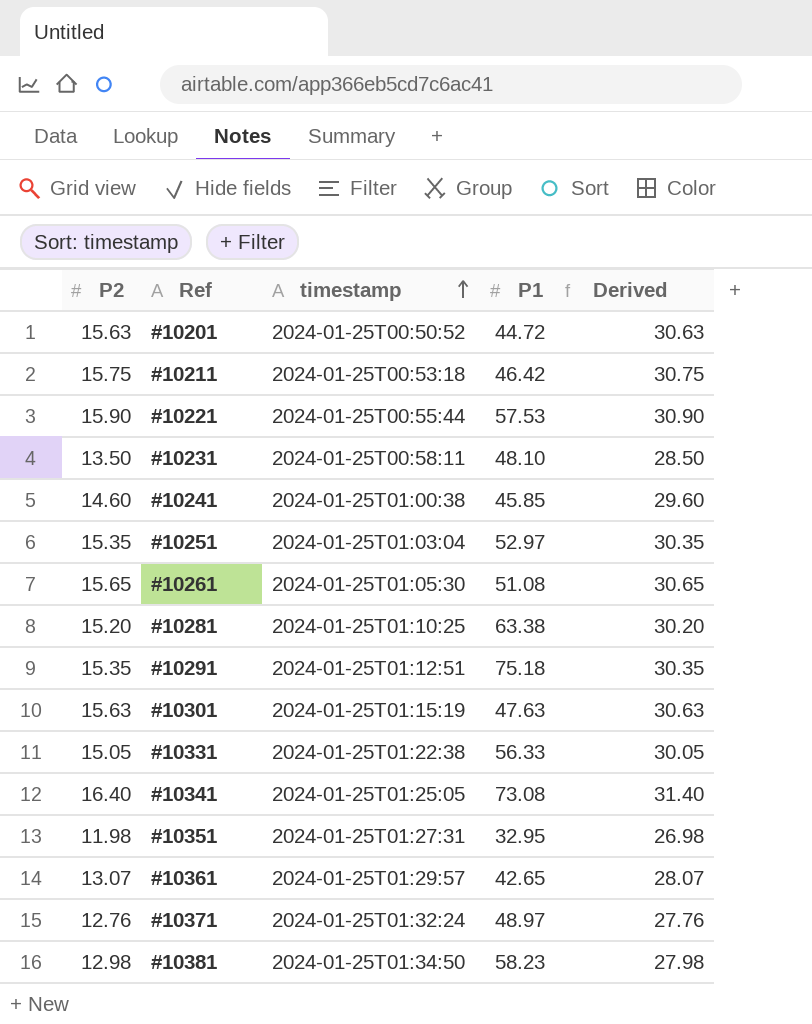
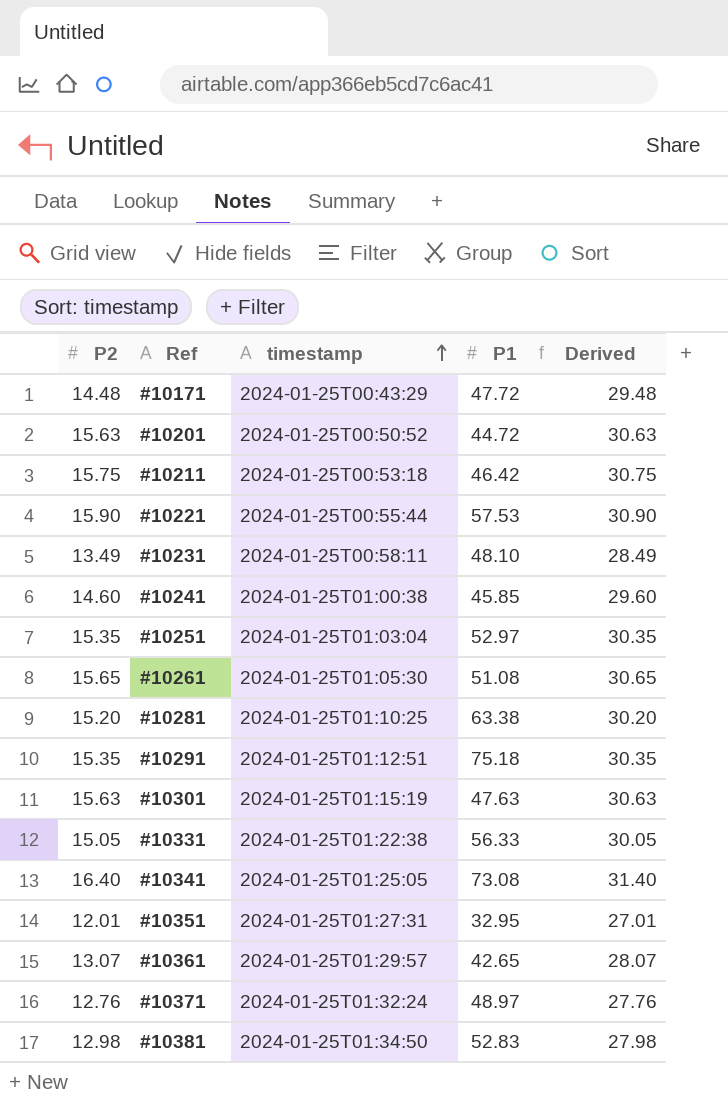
row #10171: none -> 14.48 | 2024-01-25T00:43:29 | 47.72 | 29.48
#10231 | P2: 13.50 -> 13.49
#10231 | Derived: 28.50 -> 28.49
#10351 | P2: 11.98 -> 12.01
#10351 | Derived: 26.98 -> 27.01
#10381 | P1: 58.23 -> 52.83

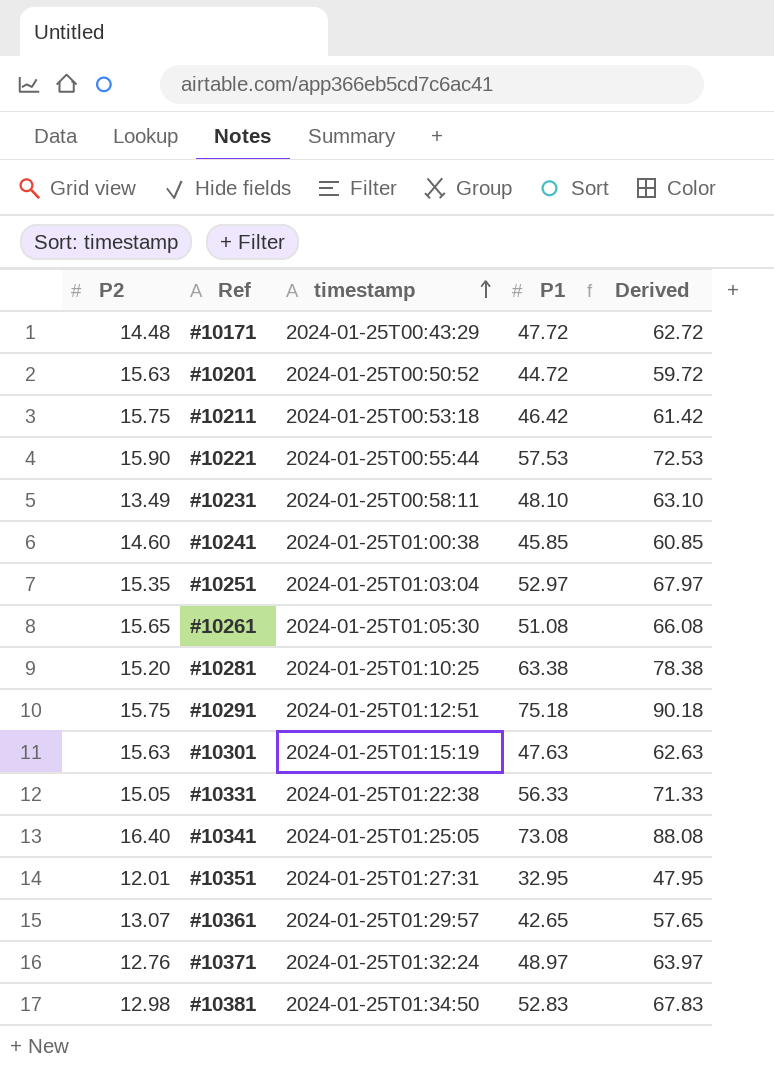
column Derived | formula: [P2] + 15 -> [P1] + 15
#10291 | P2: 15.35 -> 15.75

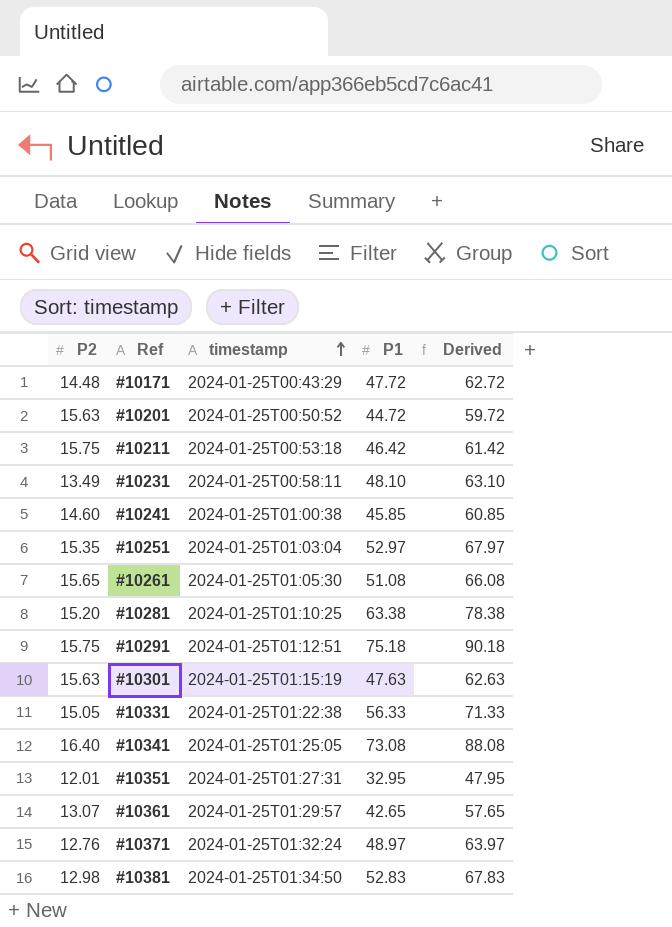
row #10221: 15.90 | 2024-01-25T00:55:44 | 57.53 | 72.53 -> none

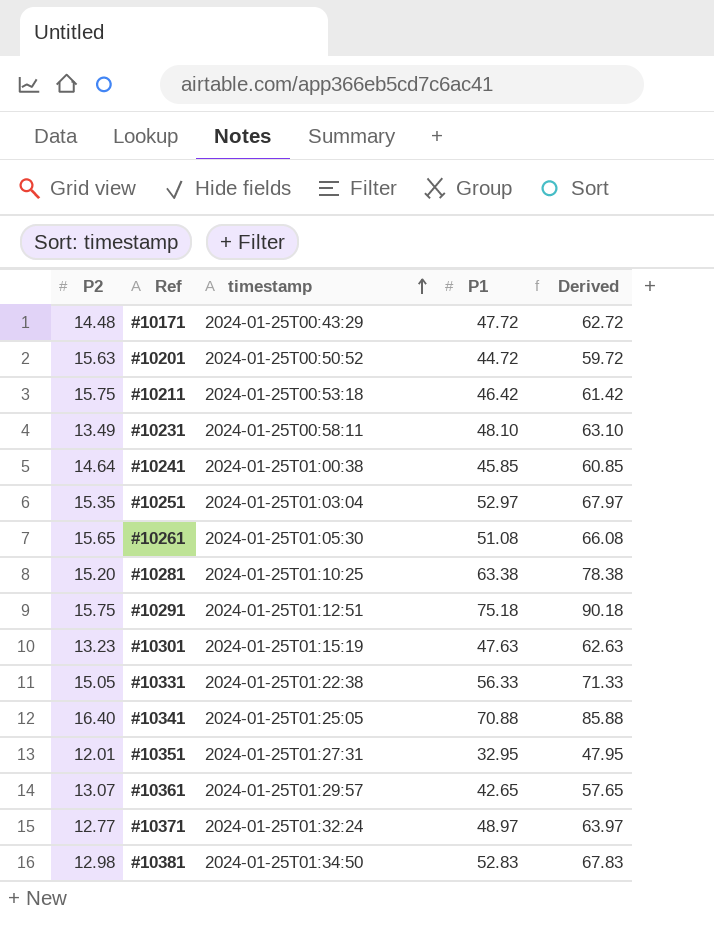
#10241 | P2: 14.60 -> 14.64
#10301 | P2: 15.63 -> 13.23
#10341 | P1: 73.08 -> 70.88
#10341 | Derived: 88.08 -> 85.88
#10371 | P2: 12.76 -> 12.77

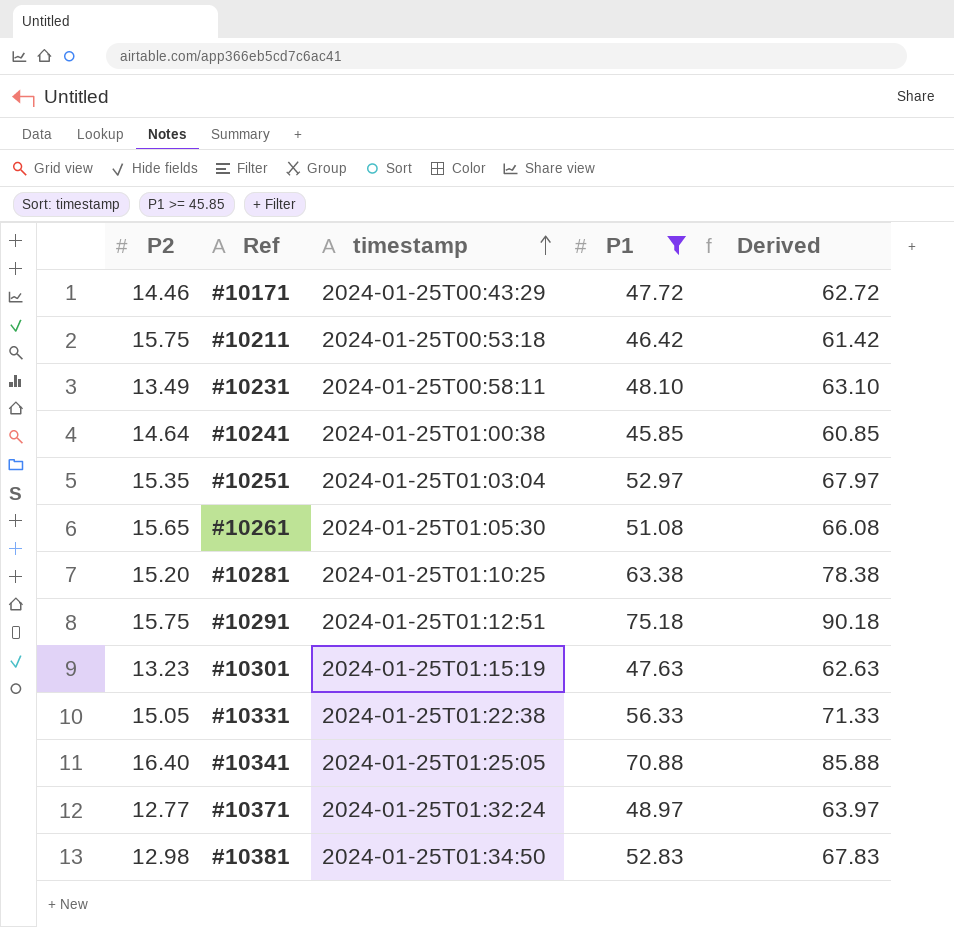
filter: none -> P1 >= 45.85
#10171 | P2: 14.48 -> 14.46

